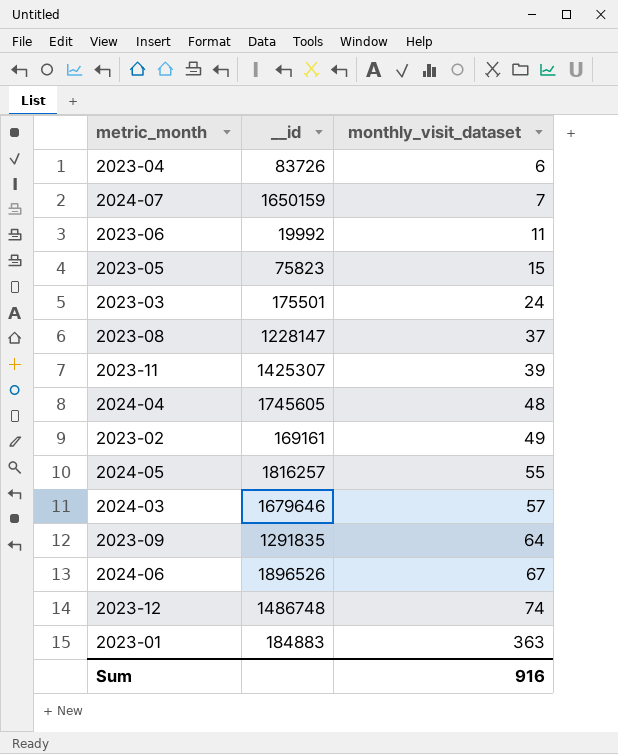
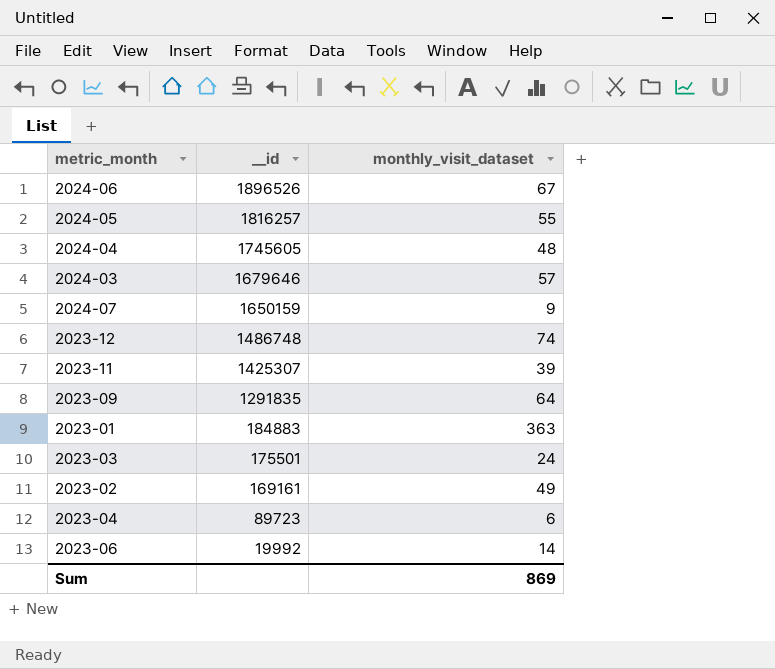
row order: monthly_visit_dataset ascending -> __id descending
row 2023-05: 75823 | 15 -> none
row 2023-08: 1228147 | 37 -> none
2024-07 | monthly_visit_dataset: 7 -> 9
2023-04 | __id: 83726 -> 89723
2023-06 | monthly_visit_dataset: 11 -> 14
Sum | monthly_visit_dataset: 916 -> 869

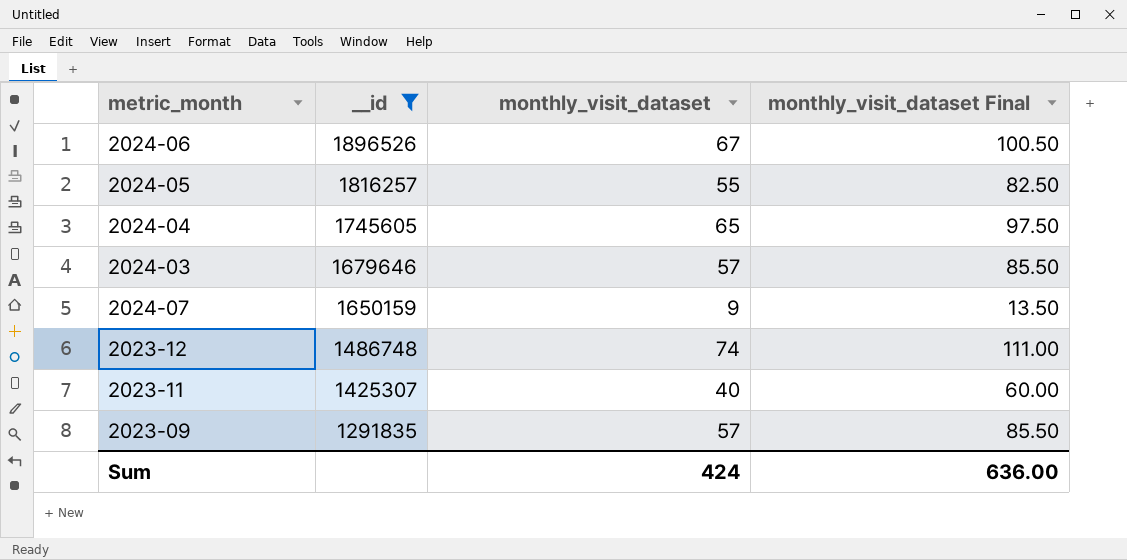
filter: none -> __id >= 1291835
column monthly_visit_dataset Final | formula: none -> [monthly_visit_dataset] * 1.5
2024-04 | monthly_visit_dataset: 48 -> 65
2023-11 | monthly_visit_dataset: 39 -> 40
2023-09 | monthly_visit_dataset: 64 -> 57
Sum | monthly_visit_dataset: 869 -> 424

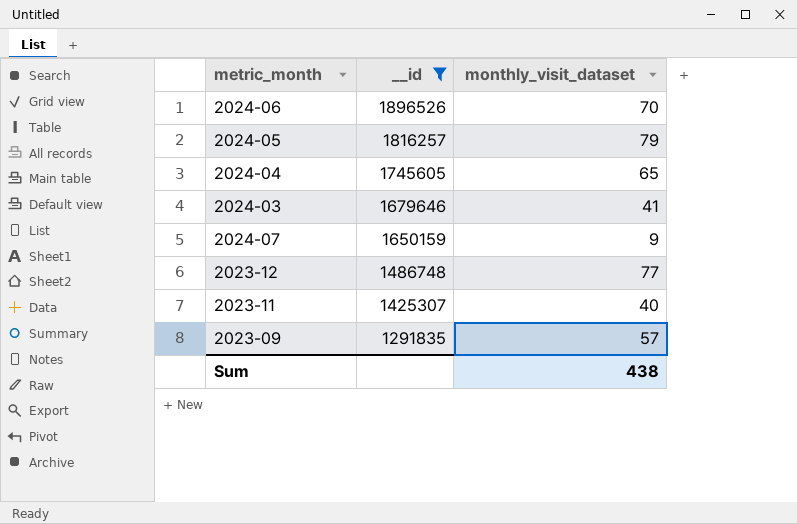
column monthly_visit_dataset Final | formula: [monthly_visit_dataset] * 1.5 -> none
2024-06 | monthly_visit_dataset: 67 -> 70
2024-05 | monthly_visit_dataset: 55 -> 79
2024-03 | monthly_visit_dataset: 57 -> 41
2023-12 | monthly_visit_dataset: 74 -> 77
Sum | monthly_visit_dataset: 424 -> 438

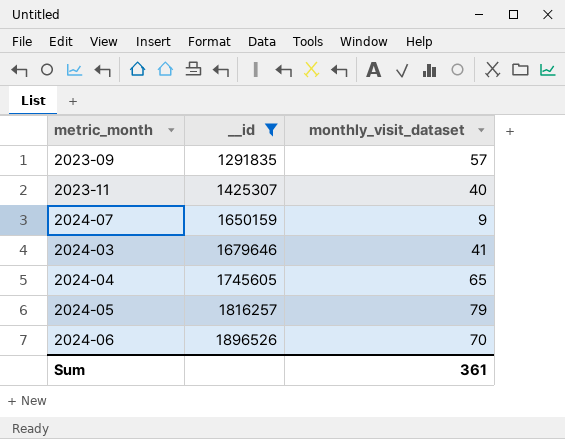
row order: __id descending -> __id ascending
row 2023-12: 1486748 | 77 -> none
Sum | monthly_visit_dataset: 438 -> 361

